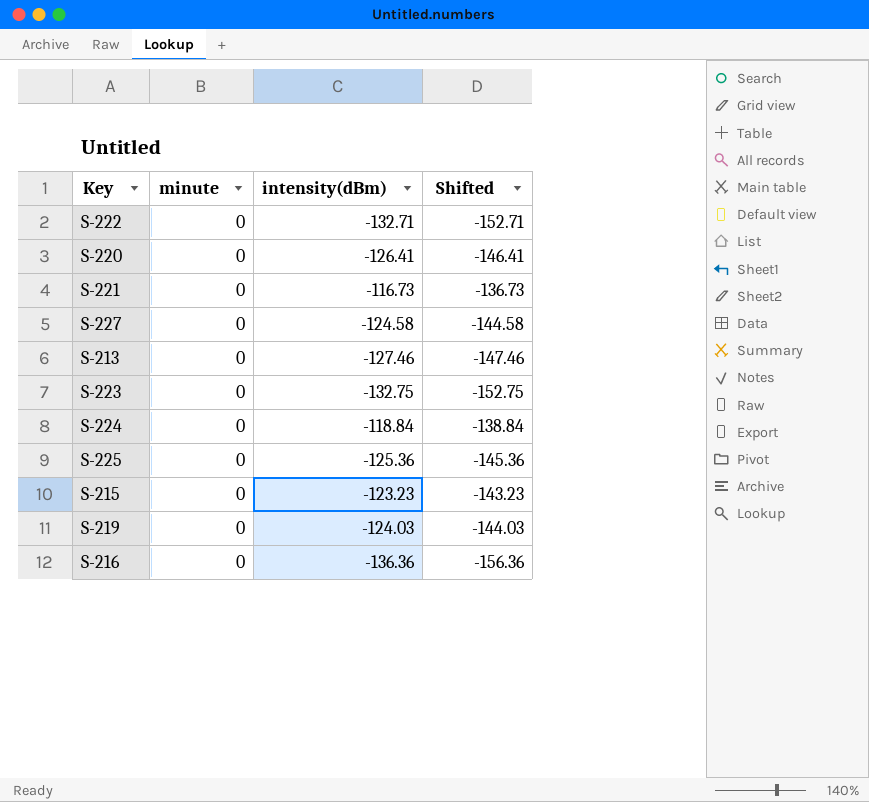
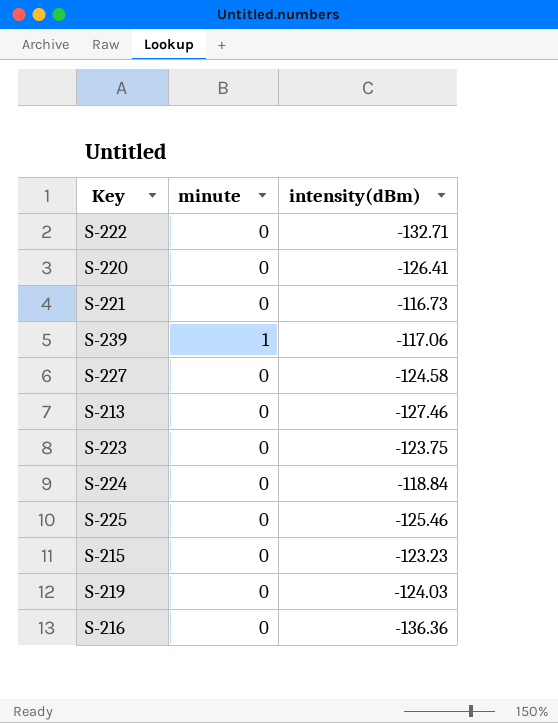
column Shifted | formula: [intensity(dBm)] - 20 -> none
row S-239: none -> 1 | -117.06
S-223 | intensity(dBm): -132.75 -> -123.75
S-225 | intensity(dBm): -125.36 -> -125.46

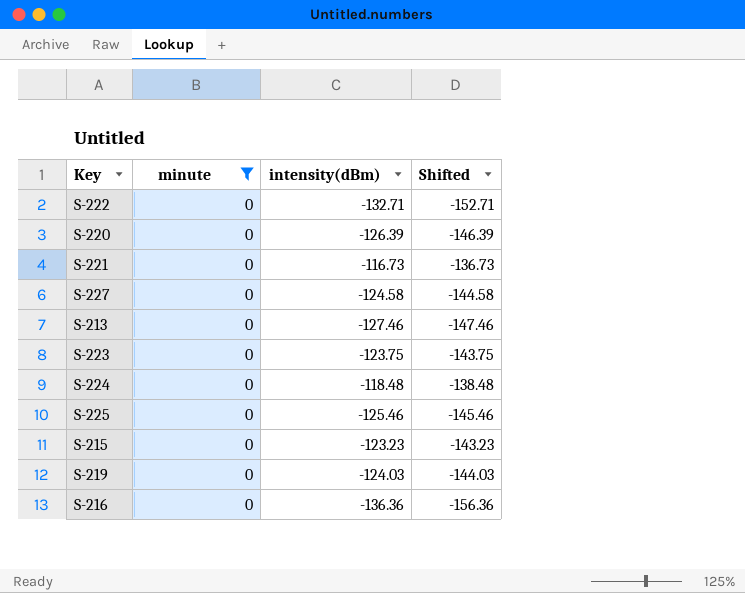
filter: none -> minute = 0
column Shifted | formula: none -> [intensity(dBm)] - 20
S-220 | intensity(dBm): -126.41 -> -126.39
S-224 | intensity(dBm): -118.84 -> -118.48

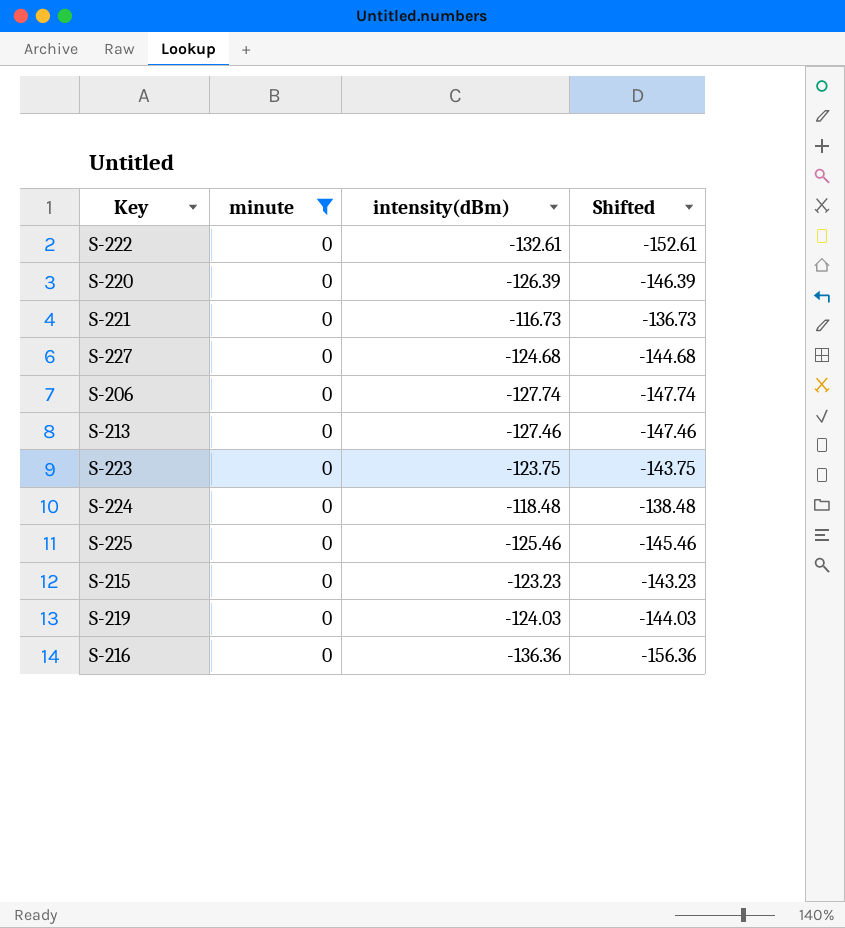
S-222 | intensity(dBm): -132.71 -> -132.61
S-222 | Shifted: -152.71 -> -152.61
S-227 | intensity(dBm): -124.58 -> -124.68
S-227 | Shifted: -144.58 -> -144.68
row S-206: none -> 0 | -127.74 | -147.74

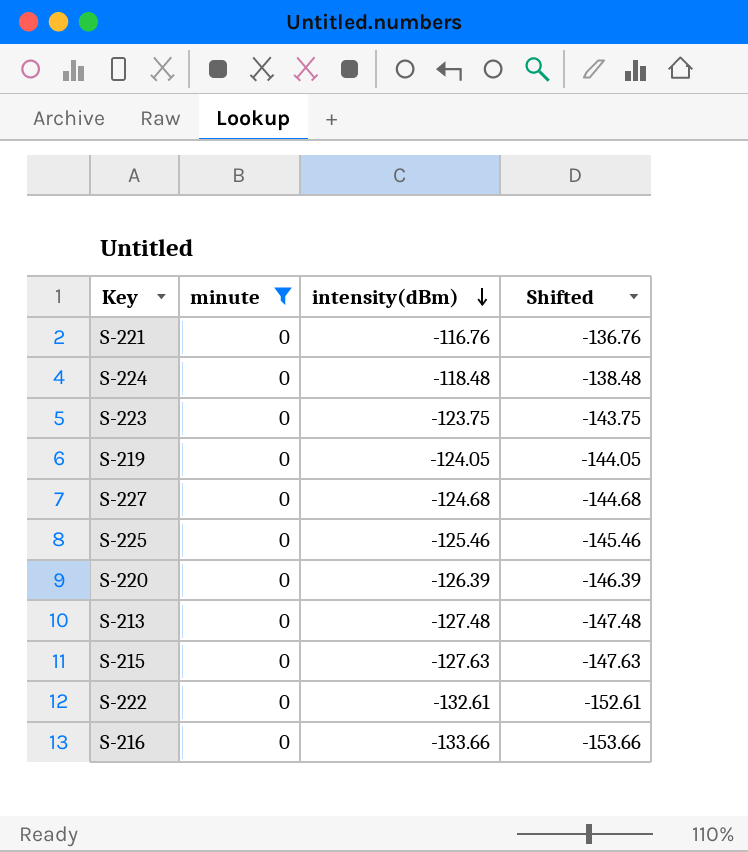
row order: none -> intensity(dBm) descending
row S-206: 0 | -127.74 | -147.74 -> none
S-221 | intensity(dBm): -116.73 -> -116.76
S-221 | Shifted: -136.73 -> -136.76
S-219 | intensity(dBm): -124.03 -> -124.05
S-219 | Shifted: -144.03 -> -144.05
S-213 | intensity(dBm): -127.46 -> -127.48
S-213 | Shifted: -147.46 -> -147.48
S-215 | intensity(dBm): -123.23 -> -127.63
S-215 | Shifted: -143.23 -> -147.63
S-216 | intensity(dBm): -136.36 -> -133.66
S-216 | Shifted: -156.36 -> -153.66

